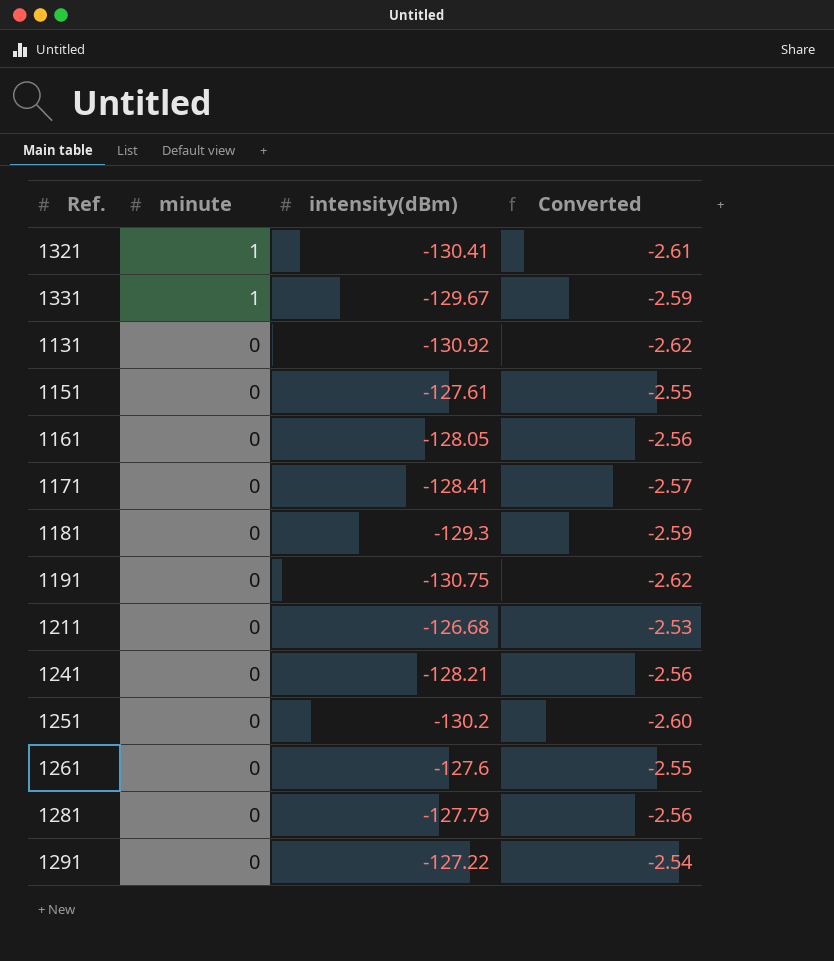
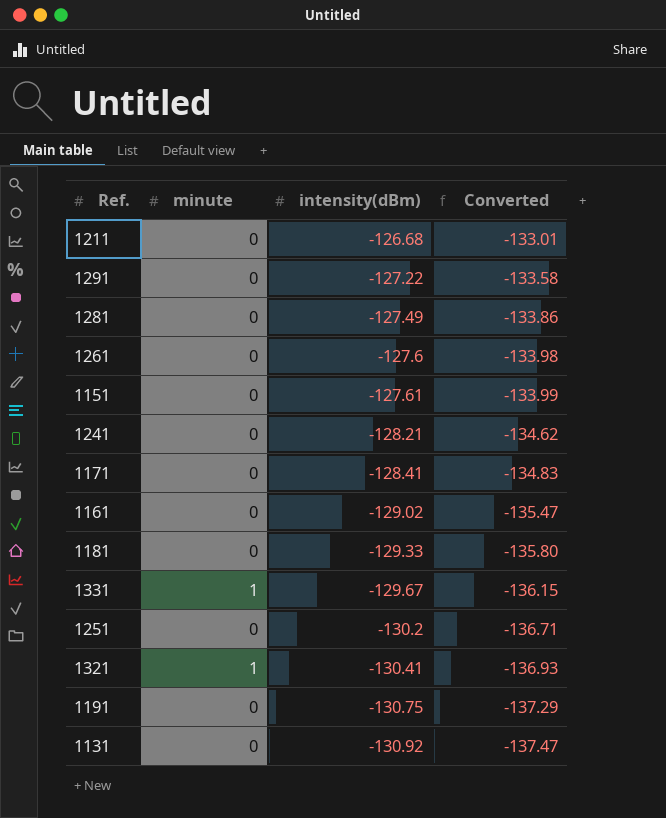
row order: minute descending -> intensity(dBm) descending
column Converted | formula: [intensity(dBm)] * 0.02 -> [intensity(dBm)] * 1.05
1281 | intensity(dBm): -127.79 -> -127.49
1161 | intensity(dBm): -128.05 -> -129.02
1181 | intensity(dBm): -129.3 -> -129.33

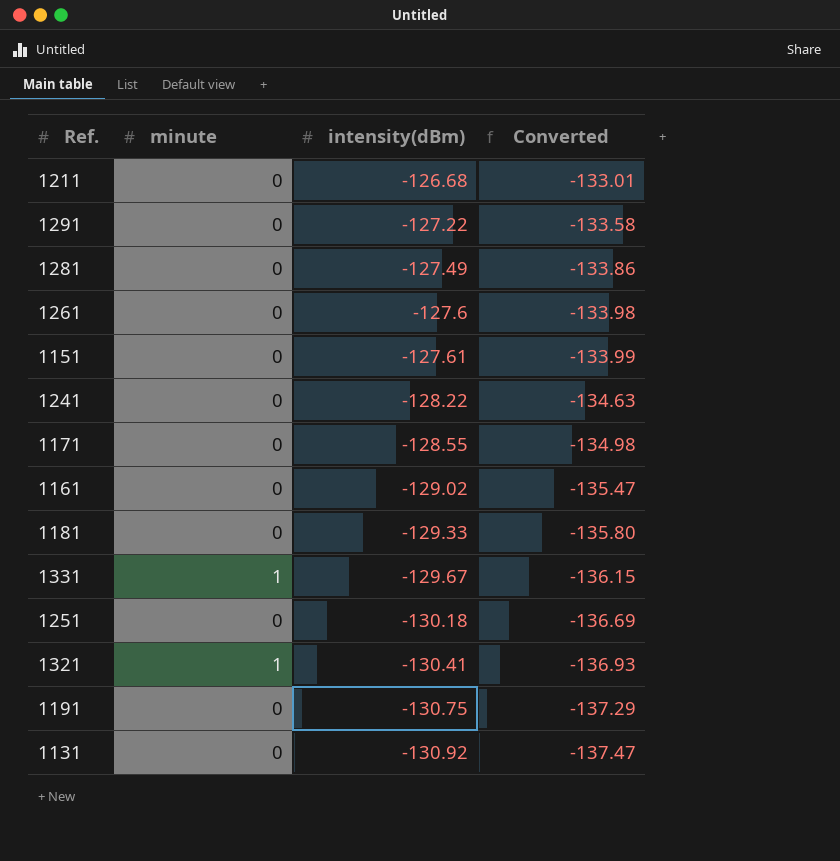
1241 | intensity(dBm): -128.21 -> -128.22
1241 | Converted: -134.62 -> -134.63
1171 | intensity(dBm): -128.41 -> -128.55
1171 | Converted: -134.83 -> -134.98
1251 | intensity(dBm): -130.2 -> -130.18
1251 | Converted: -136.71 -> -136.69

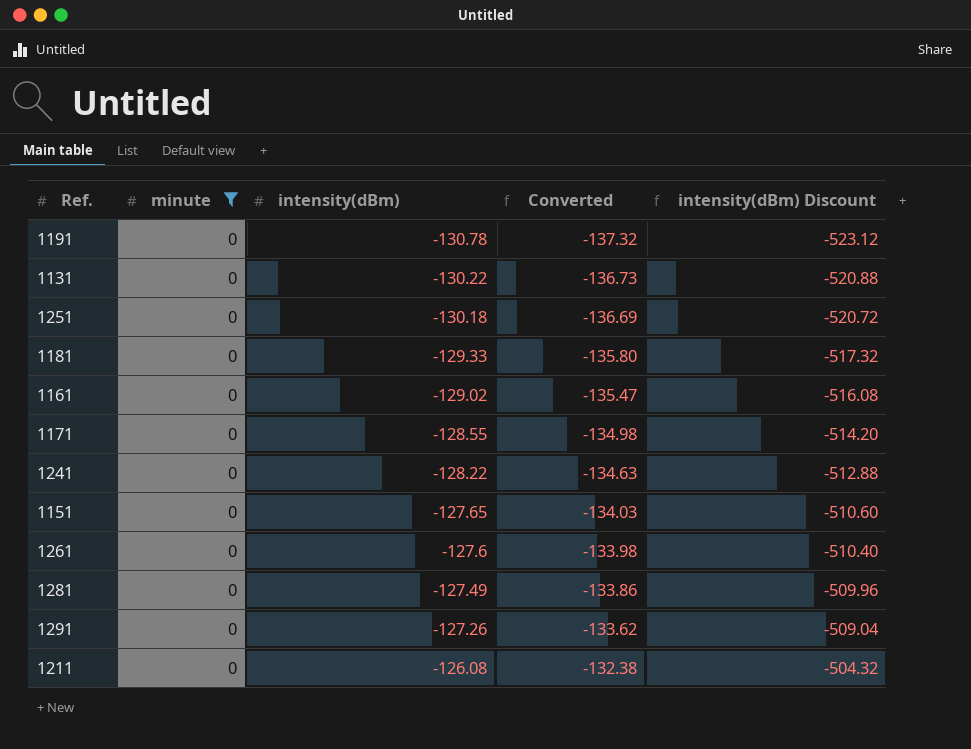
filter: none -> minute = 0
row order: intensity(dBm) descending -> intensity(dBm) ascending
column intensity(dBm) Discount | formula: none -> [intensity(dBm)] * 4
1191 | intensity(dBm): -130.75 -> -130.78
1191 | Converted: -137.29 -> -137.32
1131 | intensity(dBm): -130.92 -> -130.22
1131 | Converted: -137.47 -> -136.73
1151 | intensity(dBm): -127.61 -> -127.65
1151 | Converted: -133.99 -> -134.03
1291 | intensity(dBm): -127.22 -> -127.26
1291 | Converted: -133.58 -> -133.62
1211 | intensity(dBm): -126.68 -> -126.08
1211 | Converted: -133.01 -> -132.38

